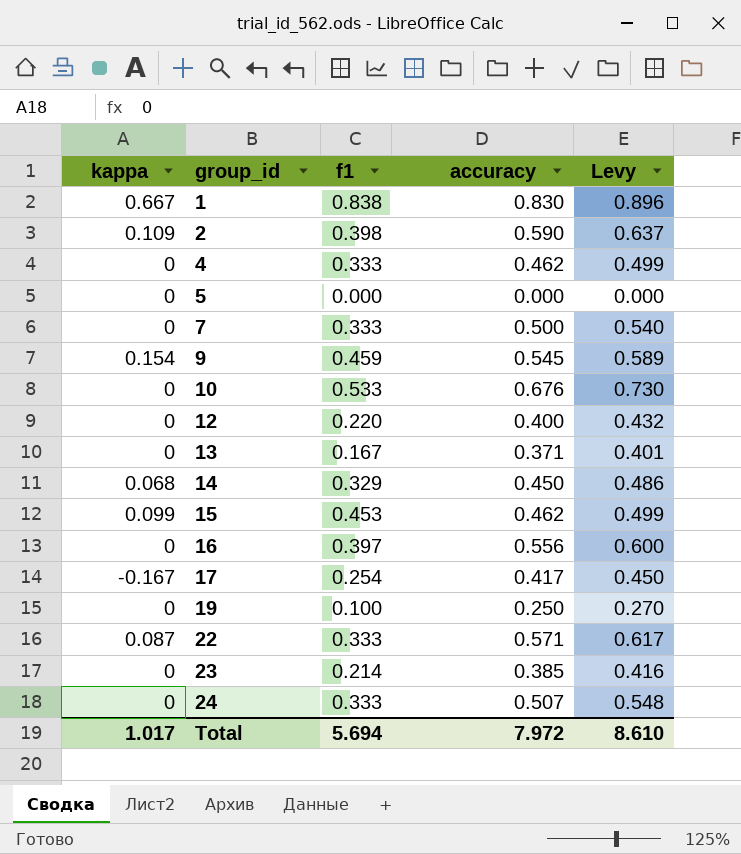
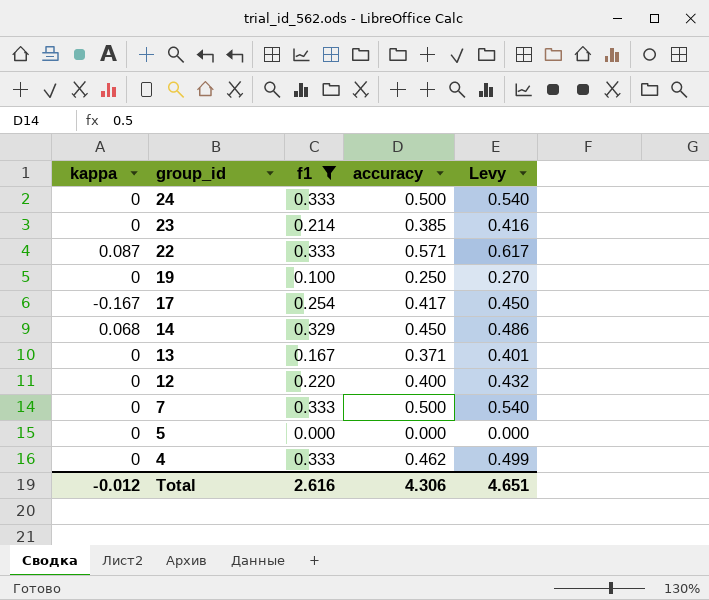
filter: none -> f1 <= 0.333
row order: group_id ascending -> group_id descending
24 | accuracy: 0.507 -> 0.500
24 | Levy: 0.548 -> 0.540
Total | kappa: 1.017 -> -0.012
Total | f1: 5.694 -> 2.616
Total | accuracy: 7.972 -> 4.306
Total | Levy: 8.610 -> 4.651

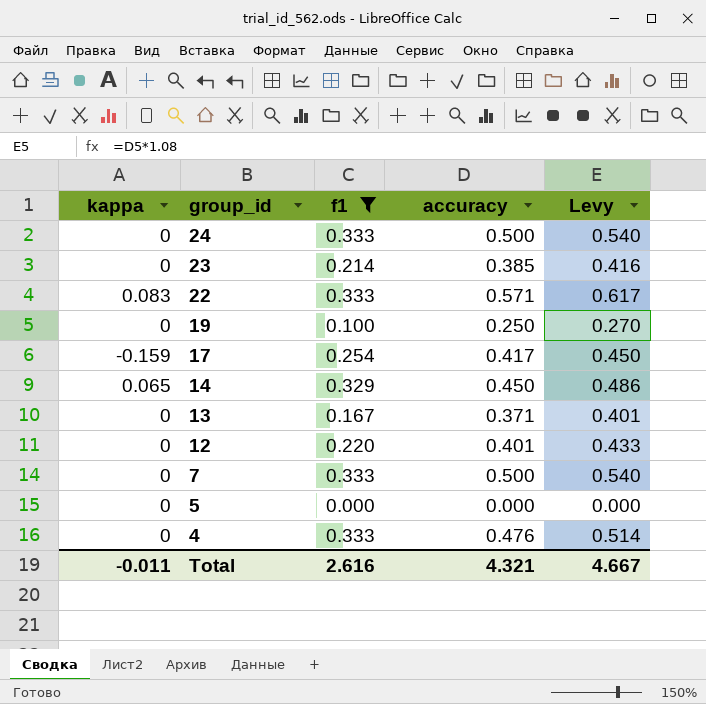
22 | kappa: 0.087 -> 0.083
17 | kappa: -0.167 -> -0.159
14 | kappa: 0.068 -> 0.065
12 | accuracy: 0.400 -> 0.401
12 | Levy: 0.432 -> 0.433
4 | accuracy: 0.462 -> 0.476
4 | Levy: 0.499 -> 0.514
Total | kappa: -0.012 -> -0.011
Total | accuracy: 4.306 -> 4.321
Total | Levy: 4.651 -> 4.667

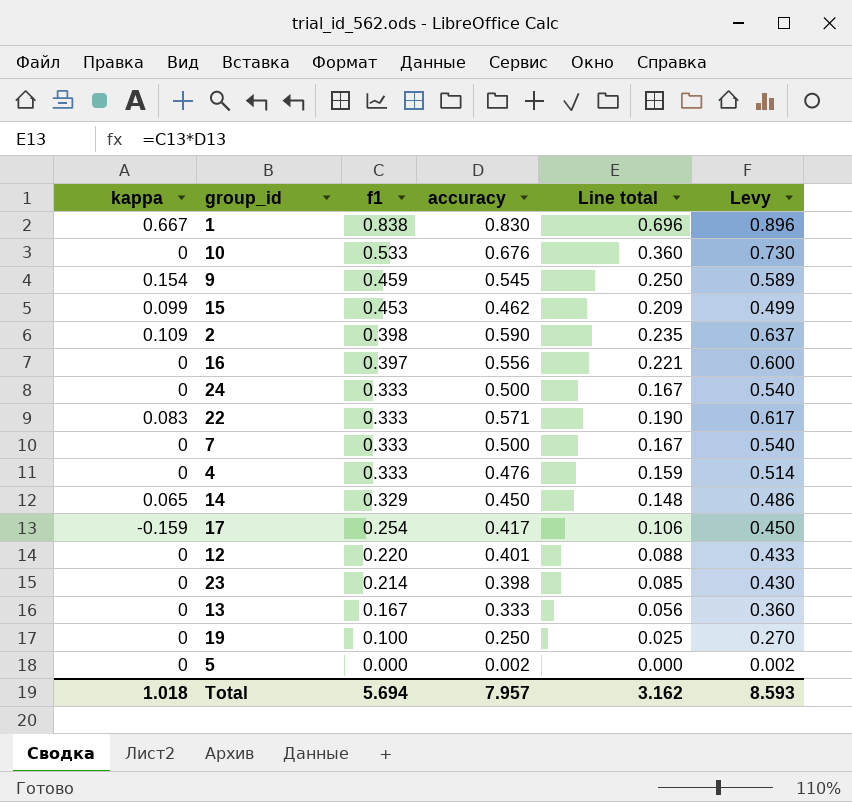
filter: f1 <= 0.333 -> none
row order: group_id descending -> f1 descending
column Line total | formula: none -> [f1] * [accuracy]
23 | accuracy: 0.385 -> 0.398
23 | Levy: 0.416 -> 0.430
13 | accuracy: 0.371 -> 0.333
13 | Levy: 0.401 -> 0.360
5 | accuracy: 0.000 -> 0.002
5 | Levy: 0.000 -> 0.002
Total | kappa: -0.011 -> 1.018
Total | f1: 2.616 -> 5.694
Total | accuracy: 4.321 -> 7.957
Total | Levy: 4.667 -> 8.593

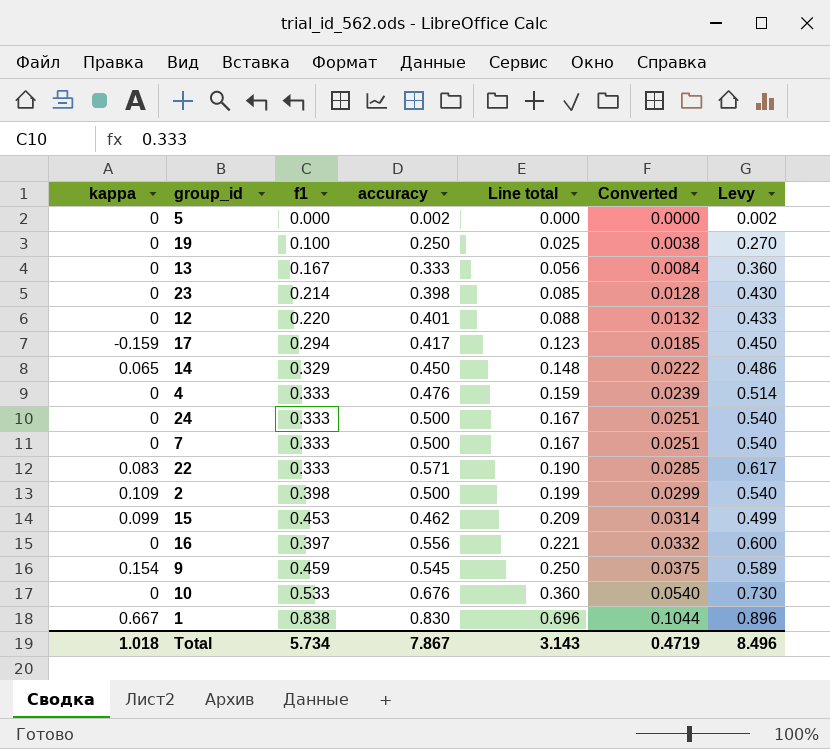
row order: f1 descending -> Line total ascending
column Converted | formula: none -> [Line total] * 0.15
17 | f1: 0.254 -> 0.294
17 | Line total: 0.106 -> 0.123
2 | accuracy: 0.590 -> 0.500
2 | Line total: 0.235 -> 0.199
2 | Levy: 0.637 -> 0.540
Total | f1: 5.694 -> 5.734
Total | accuracy: 7.957 -> 7.867
Total | Line total: 3.162 -> 3.143
Total | Levy: 8.593 -> 8.496

